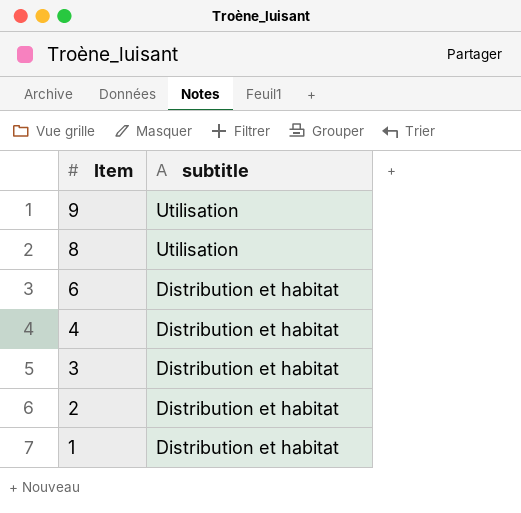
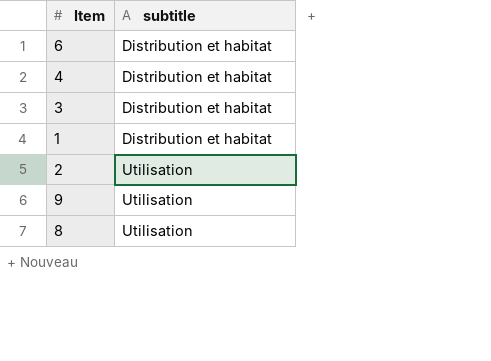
row order: Item descending -> subtitle ascending
2 | subtitle: Distribution et habitat -> Utilisation

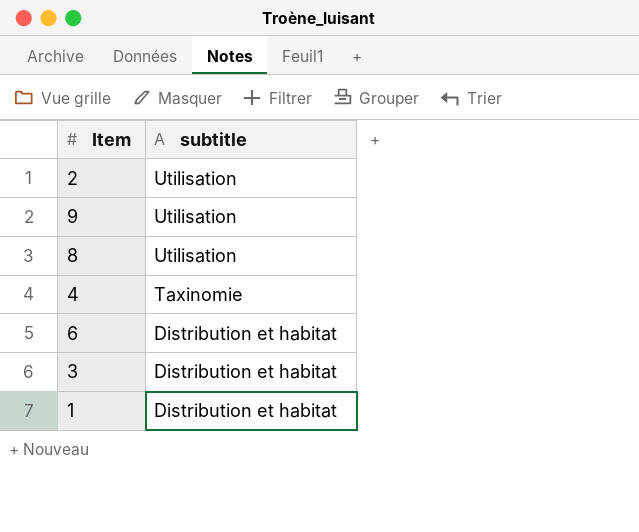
row order: subtitle ascending -> subtitle descending
4 | subtitle: Distribution et habitat -> Taxinomie

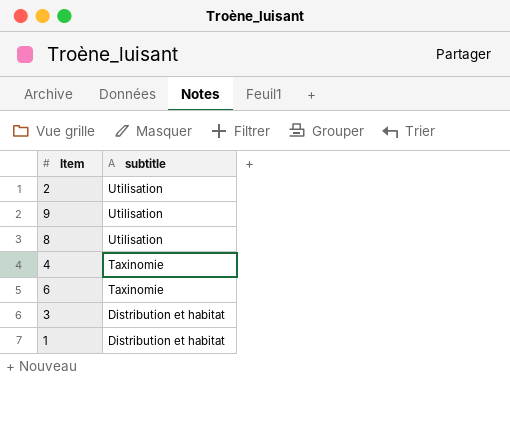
6 | subtitle: Distribution et habitat -> Taxinomie

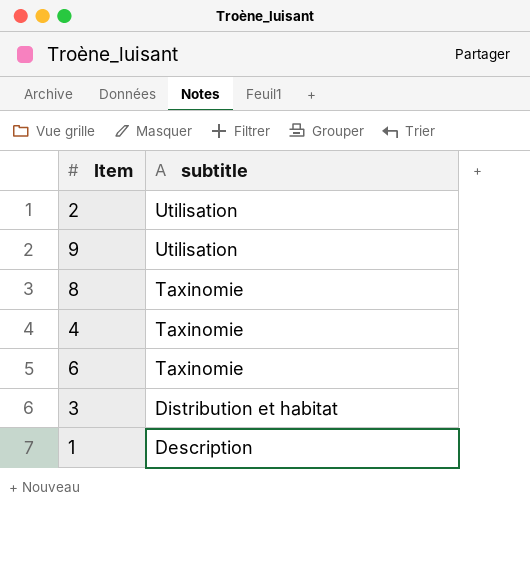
8 | subtitle: Utilisation -> Taxinomie
1 | subtitle: Distribution et habitat -> Description

